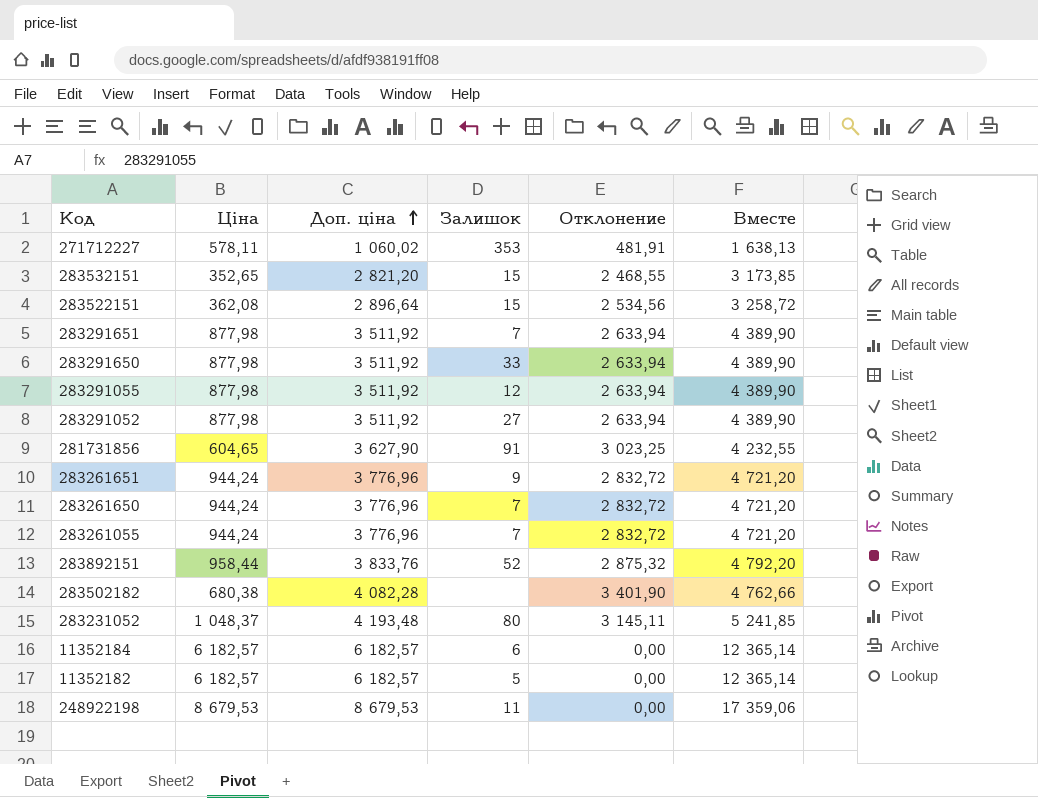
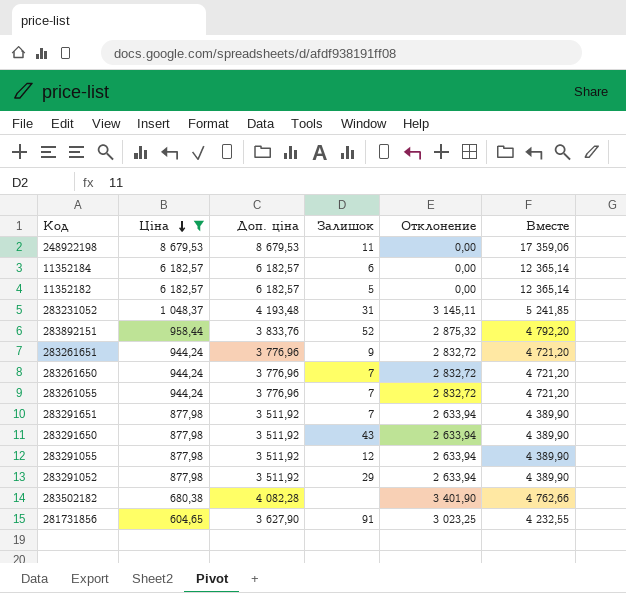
filter: none -> Ціна >= 604,65
row order: Доп. ціна ascending -> Ціна descending
283231052 | Залишок: 80 -> 31
283291650 | Залишок: 33 -> 43
283291052 | Залишок: 27 -> 29

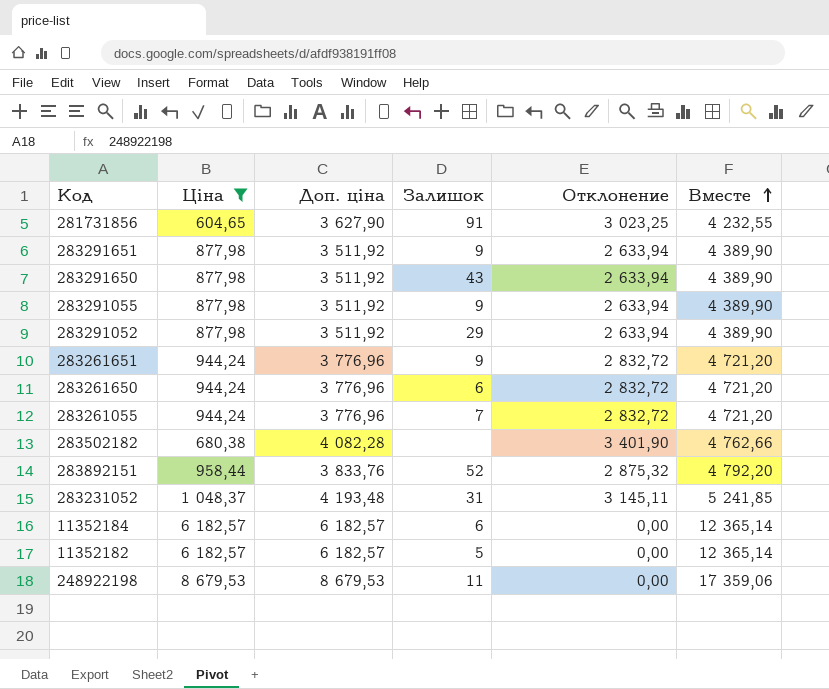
row order: Ціна descending -> Вместе ascending
283291651 | Залишок: 7 -> 9
283291055 | Залишок: 12 -> 9
283261650 | Залишок: 7 -> 6

